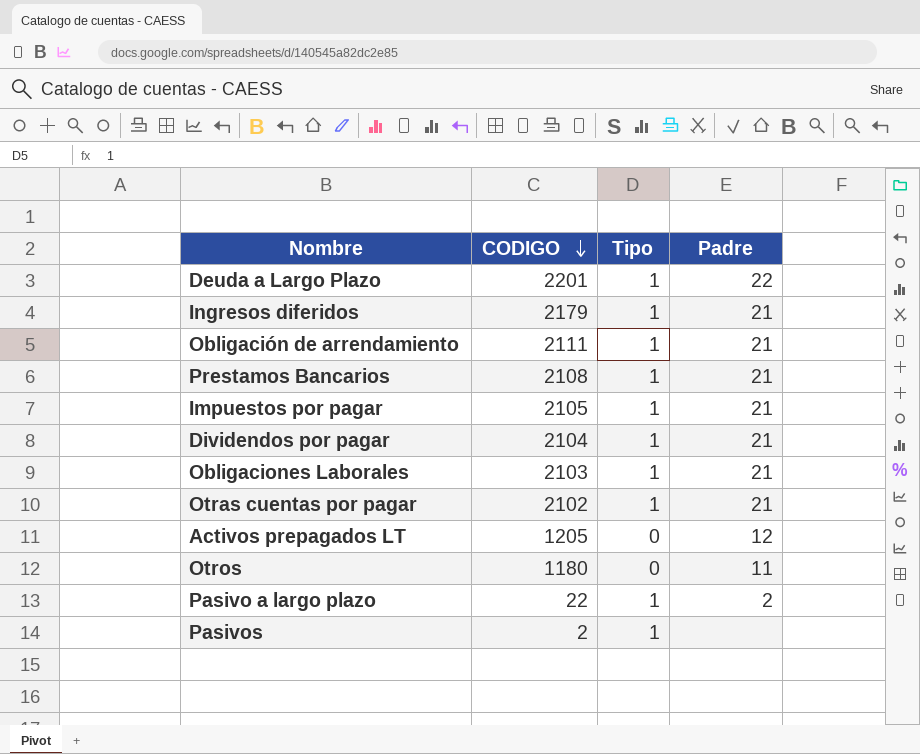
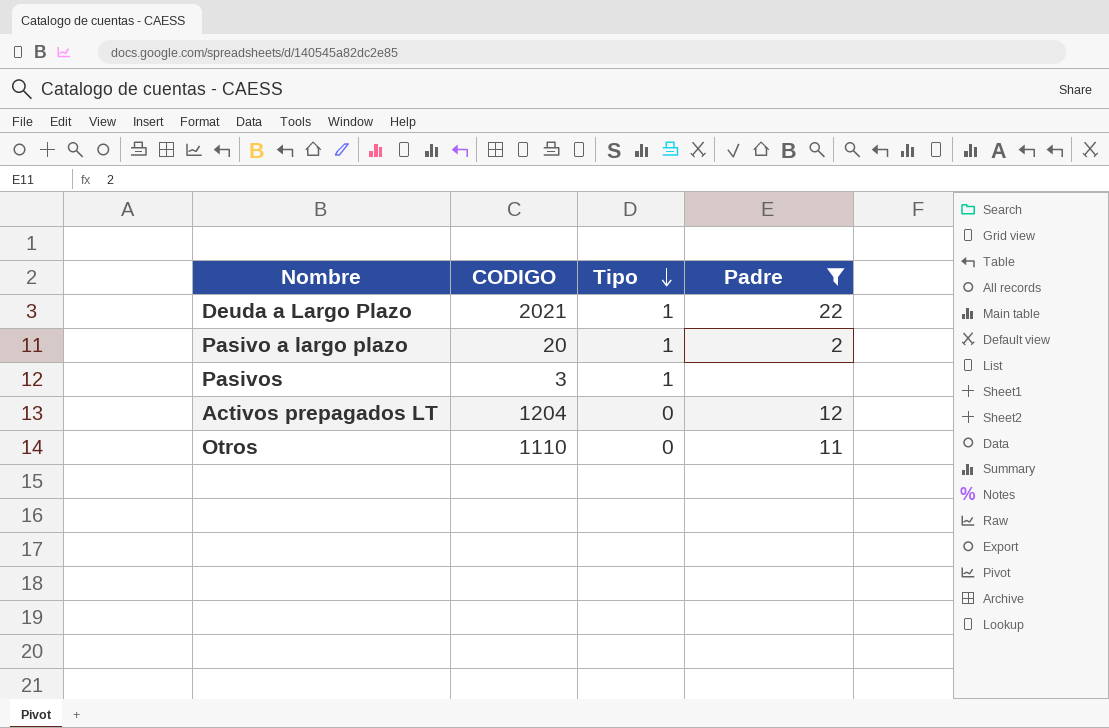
filter: none -> Padre != 21
row order: CODIGO descending -> Tipo descending
Deuda a Largo Plazo | CODIGO: 2201 -> 2021
Pasivo a largo plazo | CODIGO: 22 -> 20
Pasivos | CODIGO: 2 -> 3
Activos prepagados LT | CODIGO: 1205 -> 1204
Otros | CODIGO: 1180 -> 1110

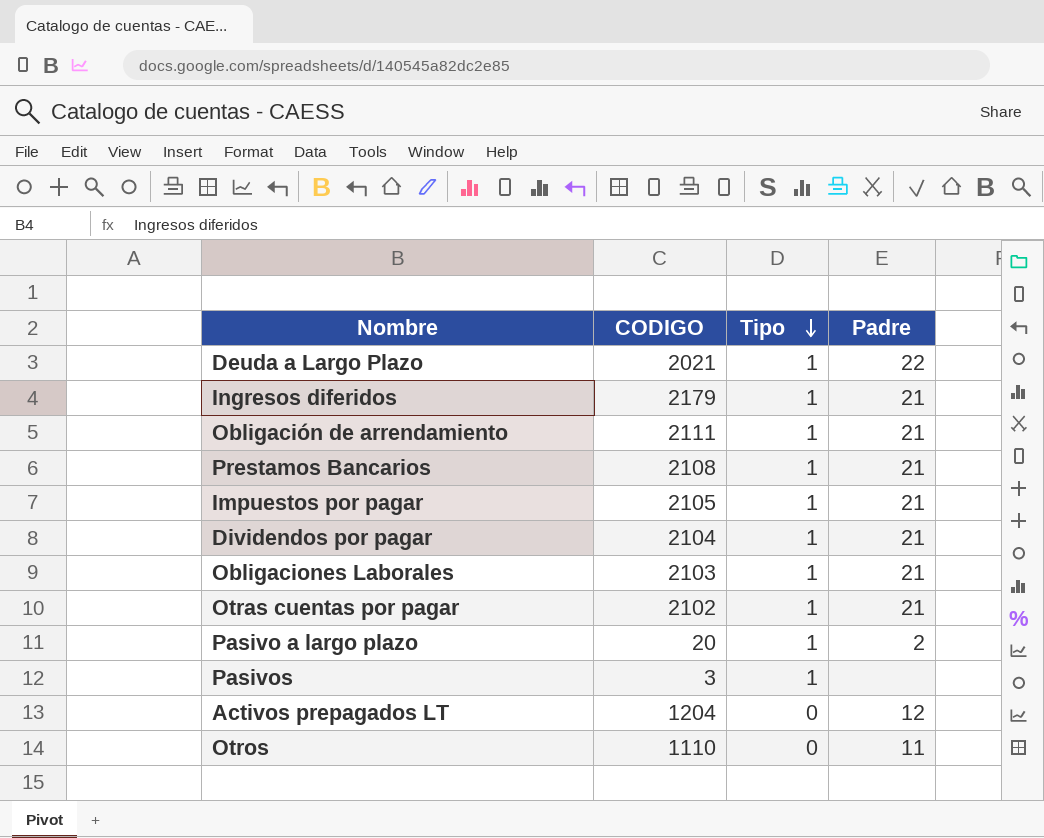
filter: Padre != 21 -> none

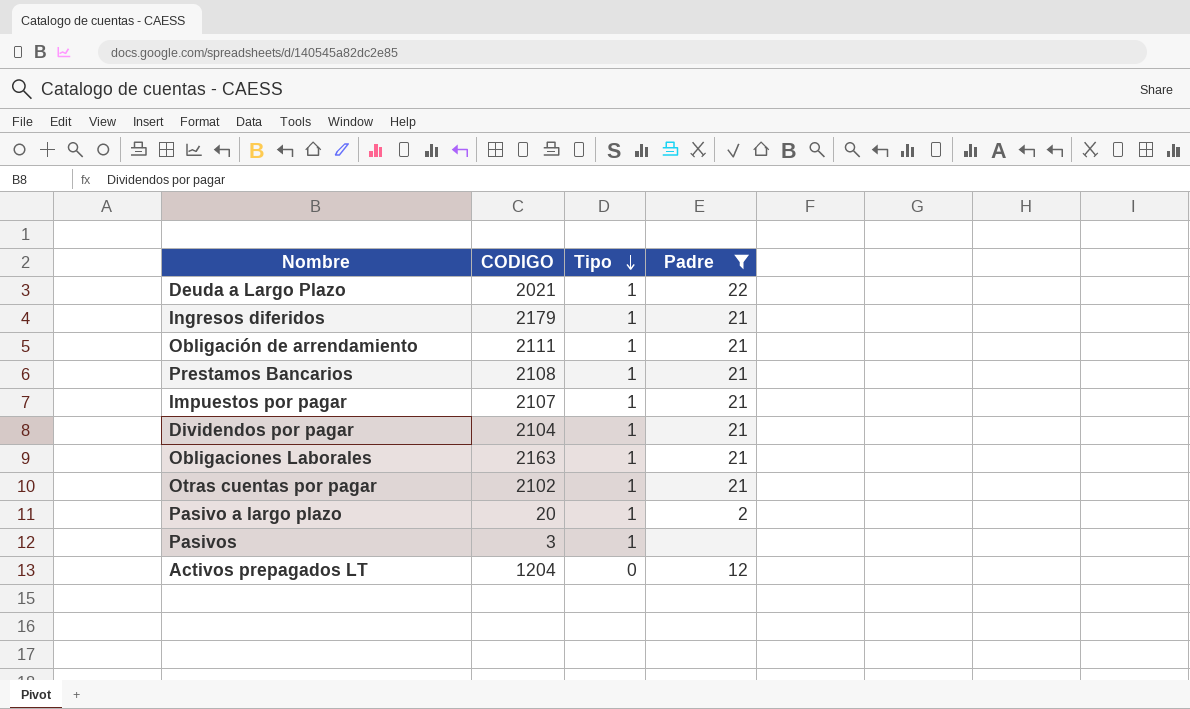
filter: none -> Padre != 11
Impuestos por pagar | CODIGO: 2105 -> 2107
Obligaciones Laborales | CODIGO: 2103 -> 2163

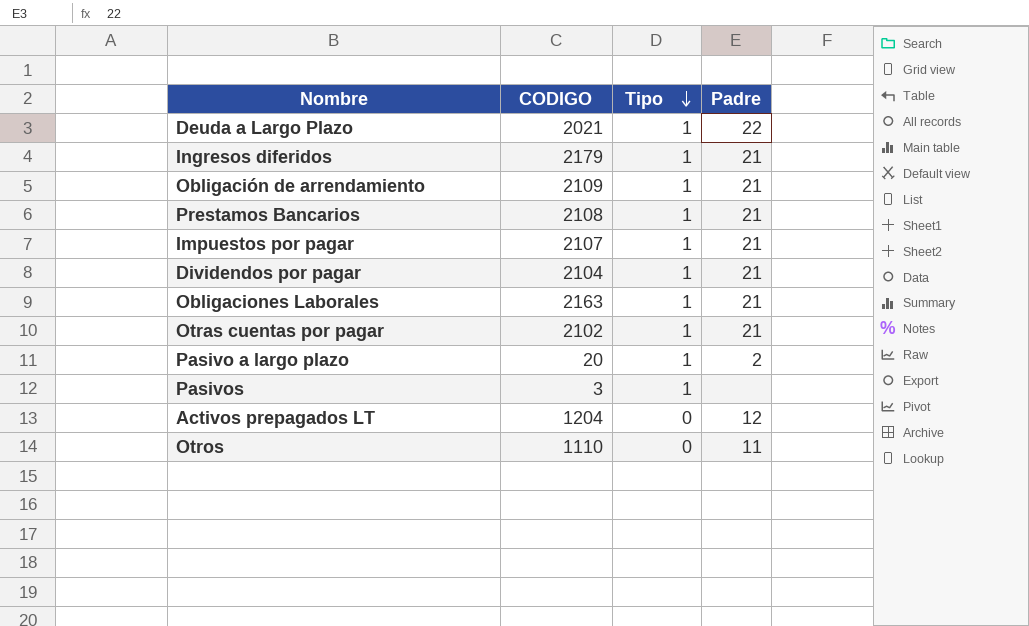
filter: Padre != 11 -> none
Obligación de arrendamiento | CODIGO: 2111 -> 2109

